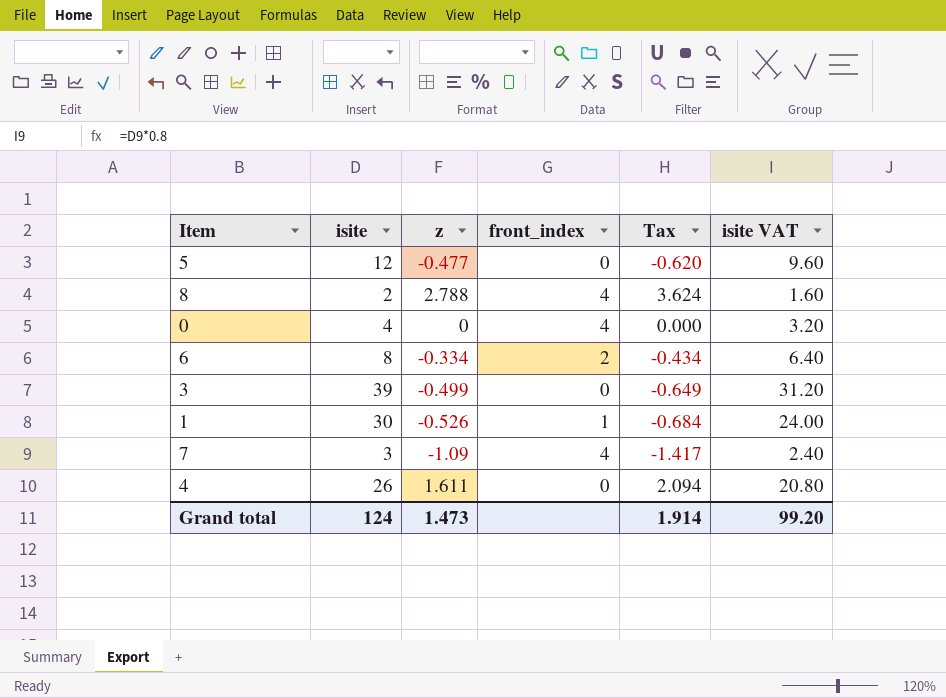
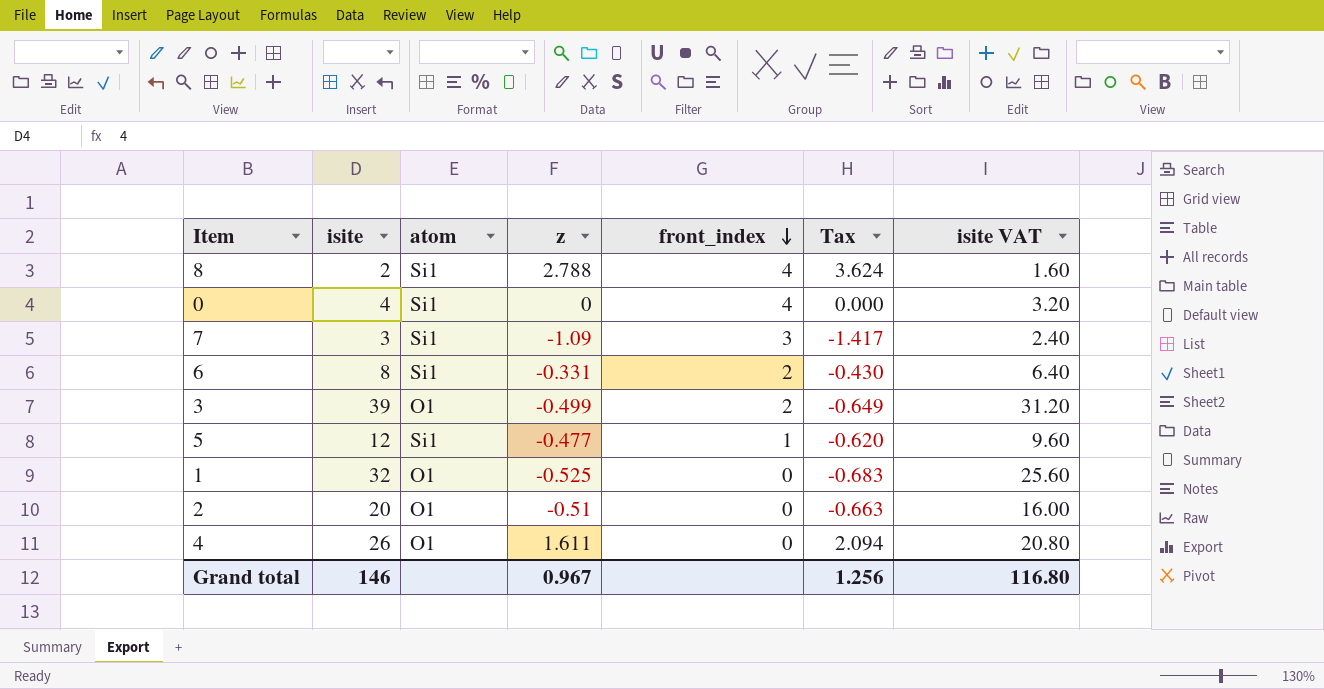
row order: none -> front_index descending
column atom | position: none -> 3
7 | front_index: 4 -> 3
6 | z: -0.334 -> -0.331
6 | Tax: -0.434 -> -0.430
3 | front_index: 0 -> 2
5 | front_index: 0 -> 1
1 | isite: 30 -> 32
1 | z: -0.526 -> -0.525
1 | front_index: 1 -> 0
1 | Tax: -0.684 -> -0.683
1 | isite VAT: 24.00 -> 25.60
row 2: none -> 20 | O1 | -0.51 | 0 | -0.663 | 16.00
Grand total | isite: 124 -> 146
Grand total | z: 1.473 -> 0.967
Grand total | Tax: 1.914 -> 1.256
Grand total | isite VAT: 99.20 -> 116.80

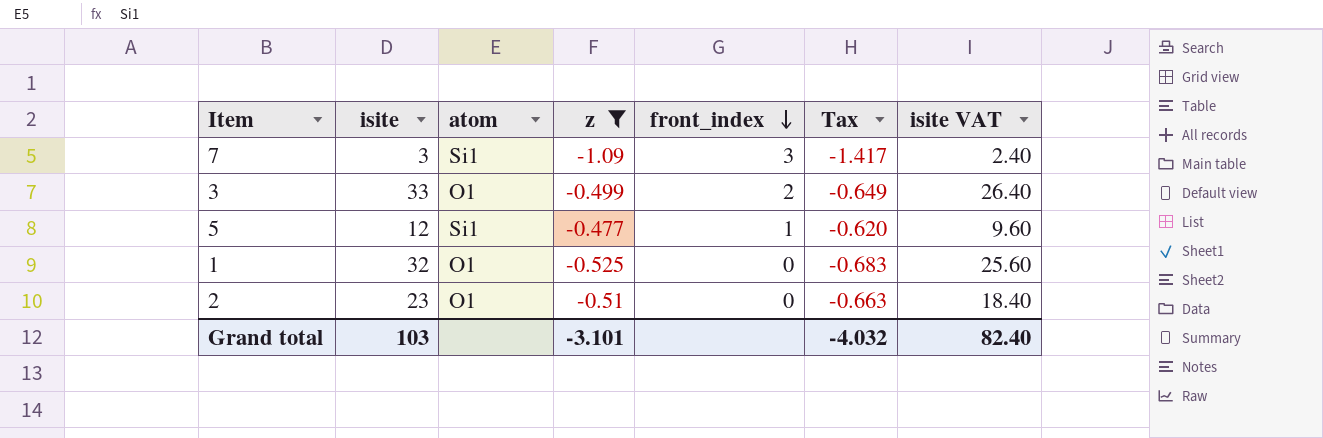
filter: none -> z <= -0.477
3 | isite: 39 -> 33
3 | isite VAT: 31.20 -> 26.40
2 | isite: 20 -> 23
2 | isite VAT: 16.00 -> 18.40
Grand total | isite: 146 -> 103
Grand total | z: 0.967 -> -3.101
Grand total | Tax: 1.256 -> -4.032
Grand total | isite VAT: 116.80 -> 82.40

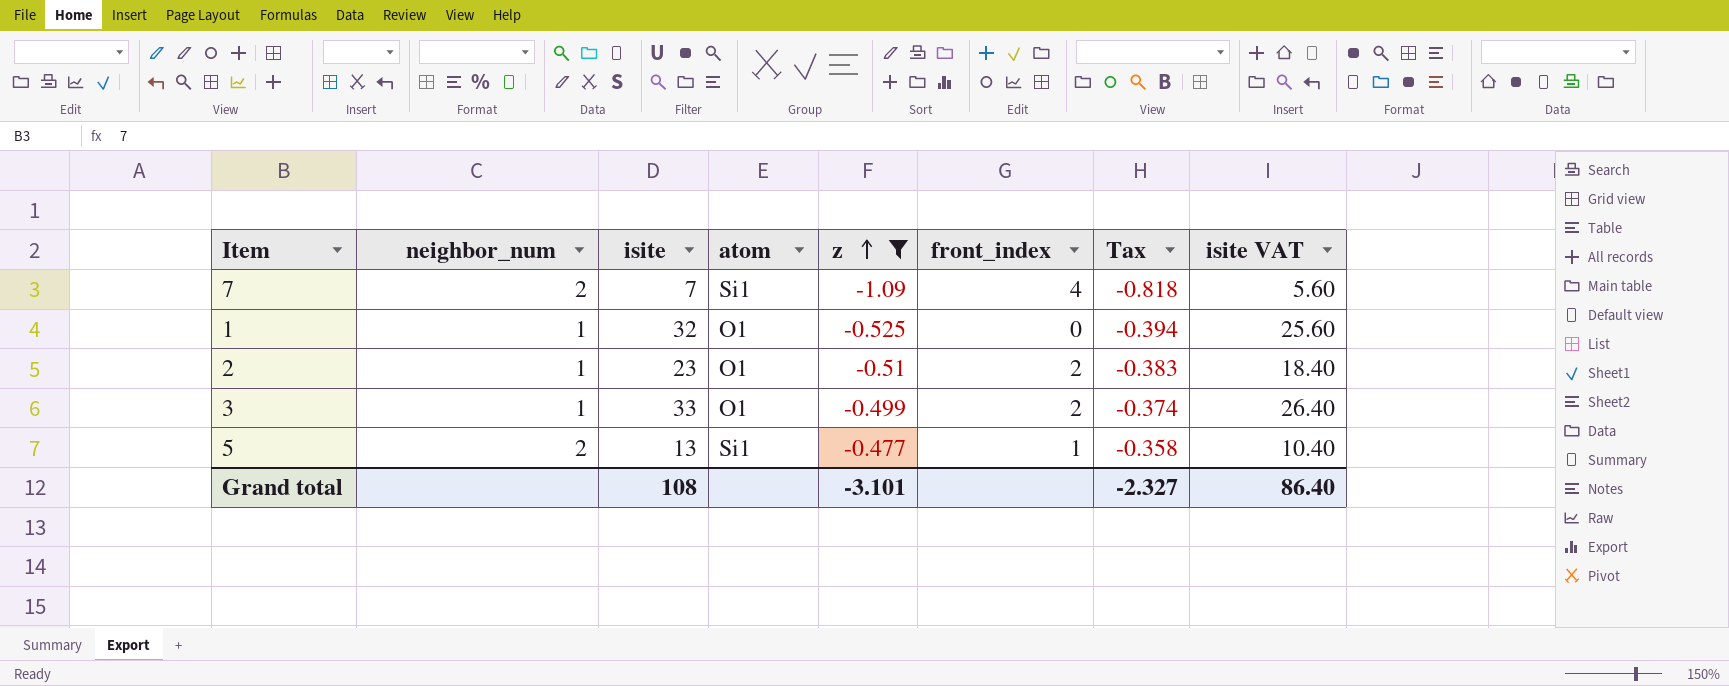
row order: front_index descending -> z ascending
column neighbor_num | position: none -> 2
column Tax | formula: [z] * 1.3 -> [z] * 0.75
7 | isite: 3 -> 7
7 | front_index: 3 -> 4
7 | isite VAT: 2.40 -> 5.60
2 | front_index: 0 -> 2
5 | isite: 12 -> 13
5 | isite VAT: 9.60 -> 10.40
Grand total | isite: 103 -> 108
Grand total | Tax: -4.032 -> -2.327
Grand total | isite VAT: 82.40 -> 86.40

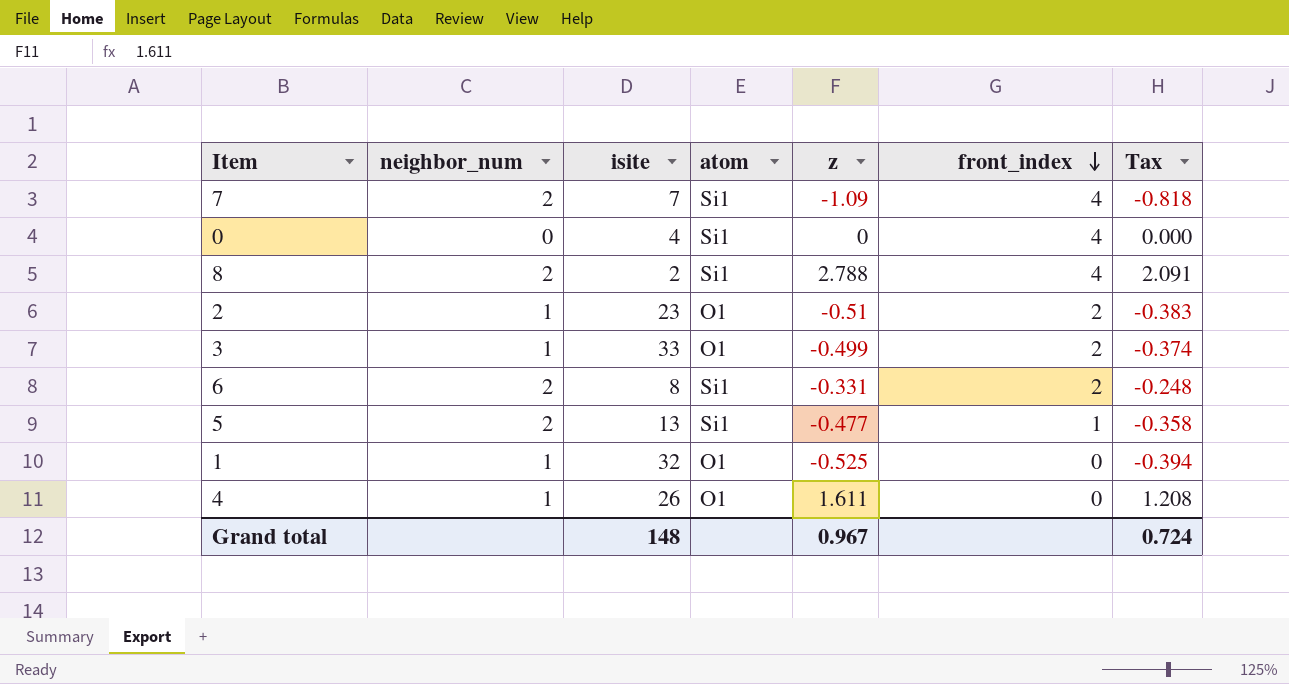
filter: z <= -0.477 -> none
row order: z ascending -> front_index descending
column isite VAT | formula: [isite] * 0.8 -> none
Grand total | isite: 108 -> 148
Grand total | z: -3.101 -> 0.967
Grand total | Tax: -2.327 -> 0.724

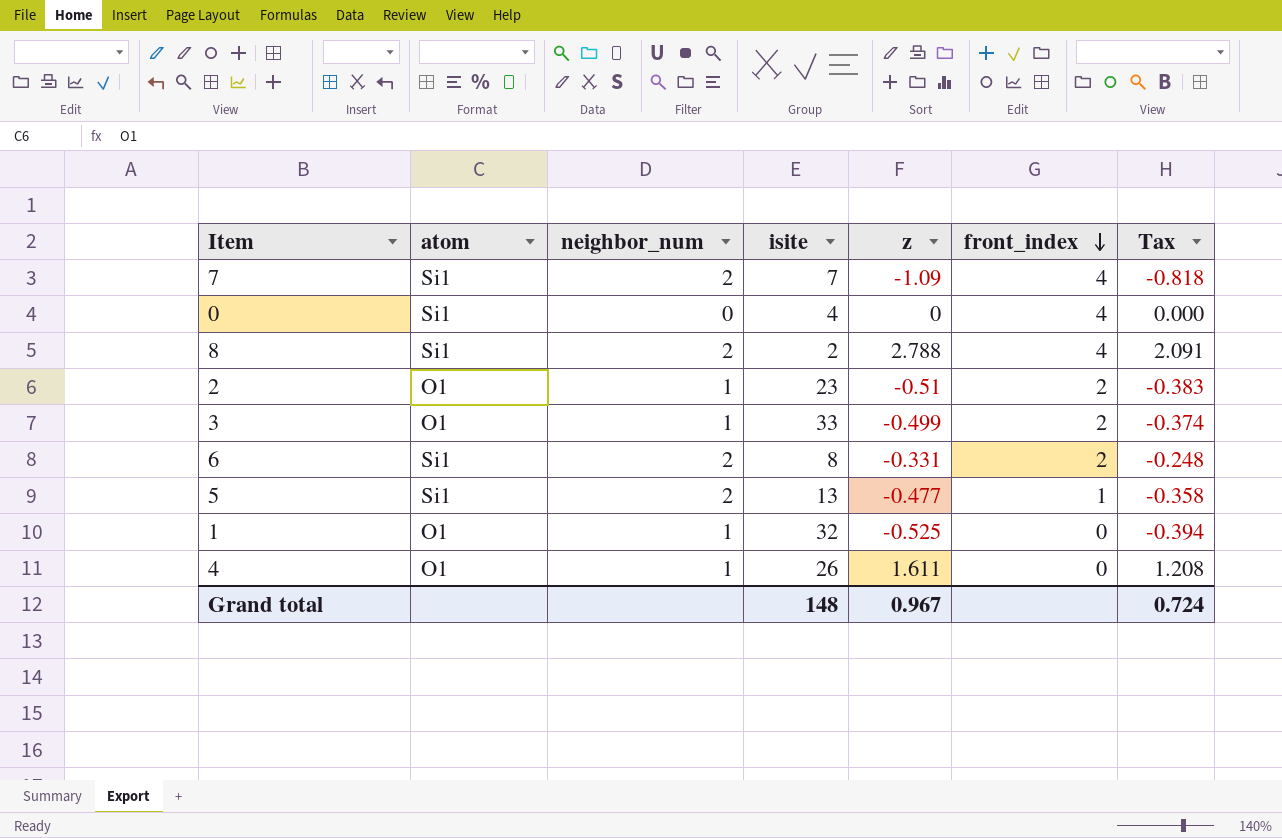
column atom | position: 4 -> 2

